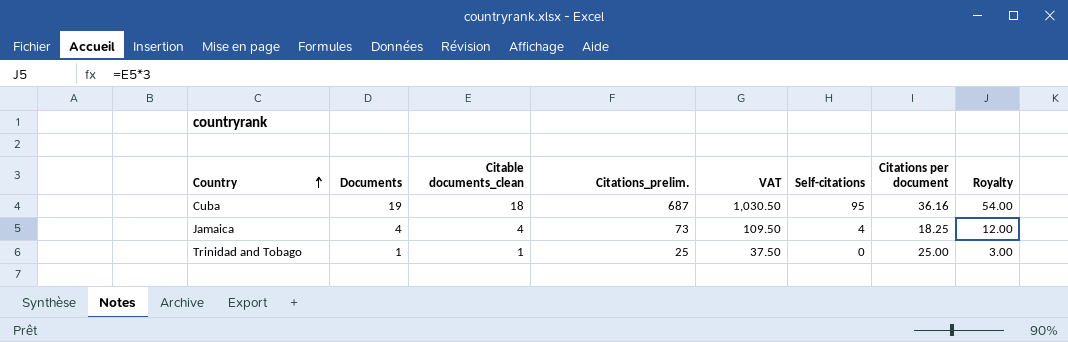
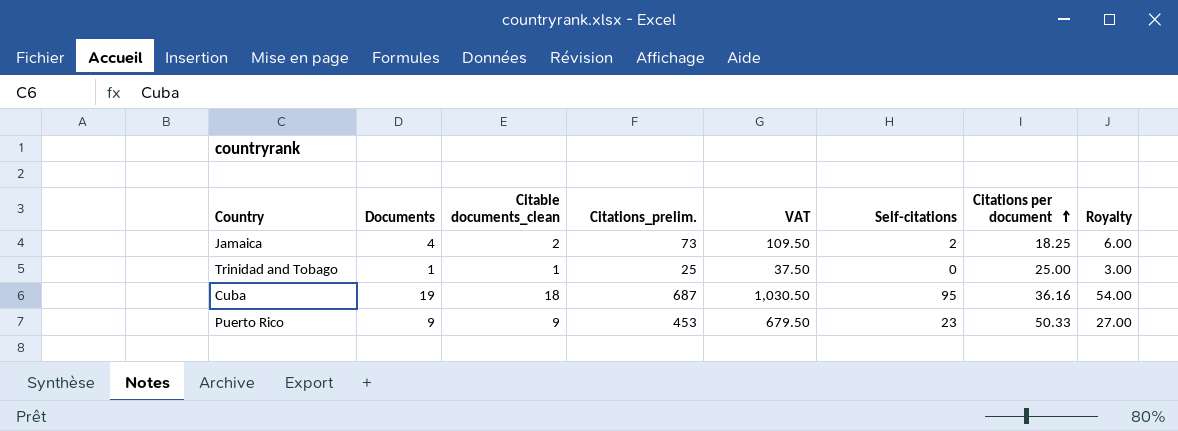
row order: Country ascending -> Citations per document ascending
Jamaica | Citable documents_clean: 4 -> 2
Jamaica | Self-citations: 4 -> 2
Jamaica | Royalty: 12.00 -> 6.00
row Puerto Rico: none -> 9 | 9 | 453 | 679.50 | 23 | 50.33 | 27.00

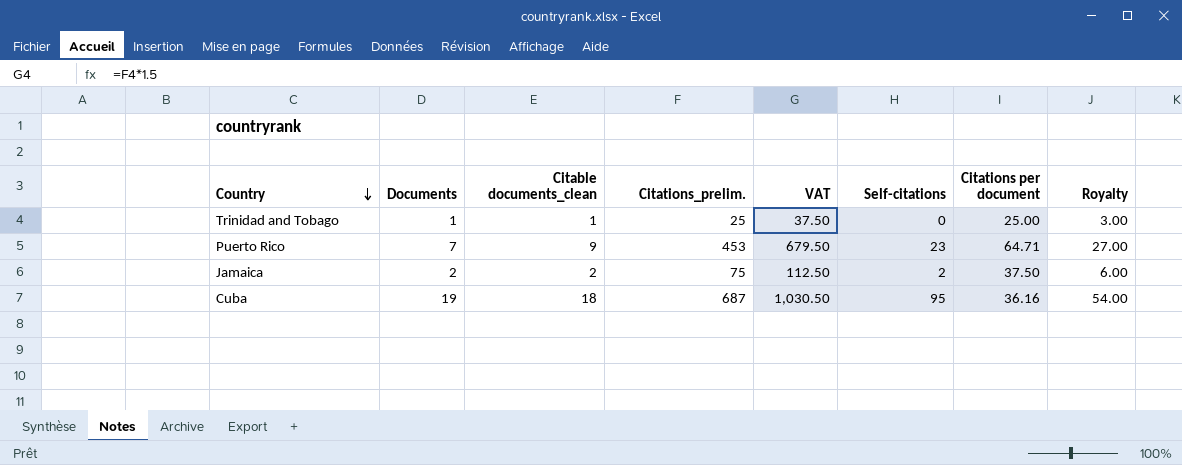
row order: Citations per document ascending -> Country descending
Puerto Rico | Documents: 9 -> 7
Puerto Rico | Citations per document: 50.33 -> 64.71
Jamaica | Documents: 4 -> 2
Jamaica | Citations_prelim.: 73 -> 75
Jamaica | VAT: 109.50 -> 112.50
Jamaica | Citations per document: 18.25 -> 37.50

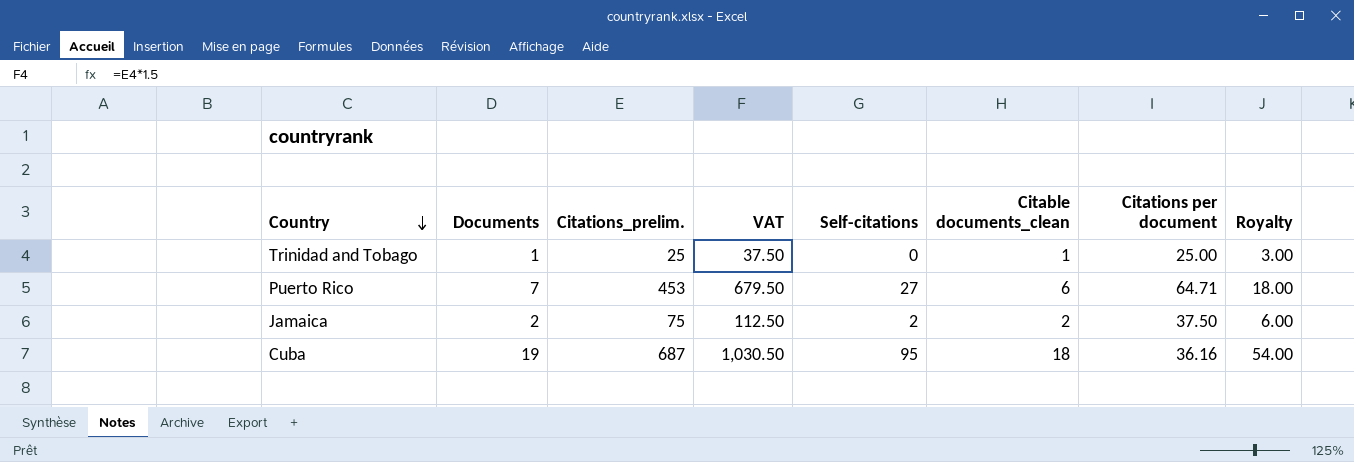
column Citable documents_clean | position: 3 -> 6
Puerto Rico | Self-citations: 23 -> 27
Puerto Rico | Citable documents_clean: 9 -> 6
Puerto Rico | Royalty: 27.00 -> 18.00

